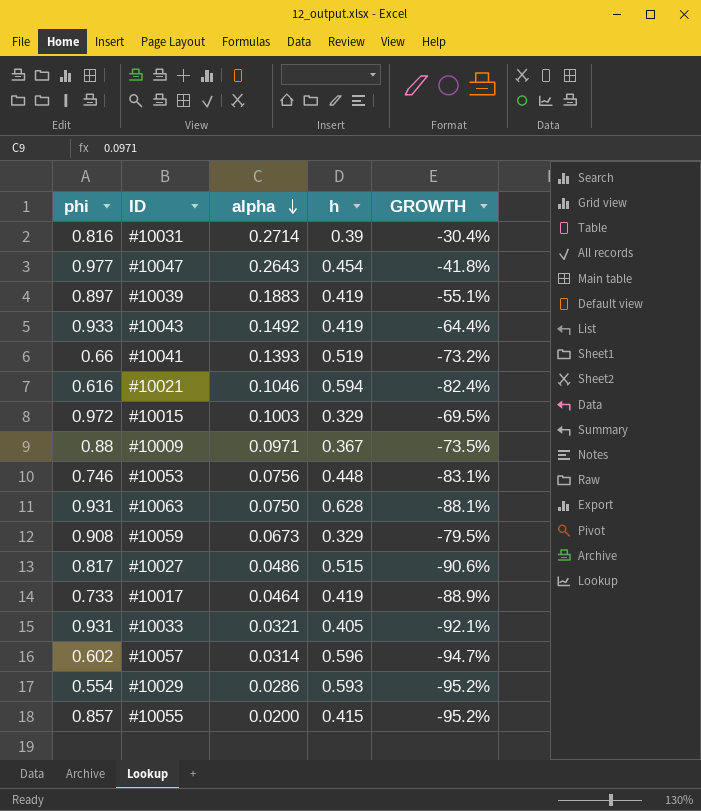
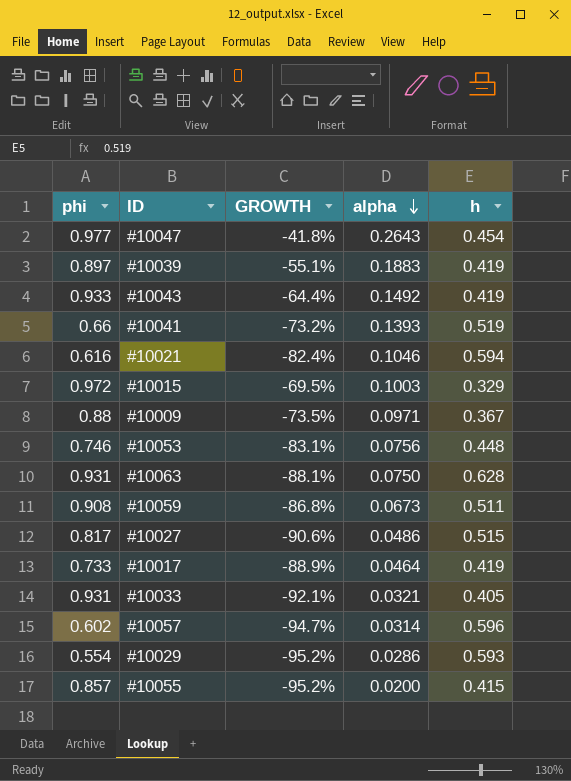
column GROWTH | position: 5 -> 3
row #10031: 0.816 | 0.2714 | 0.39 | -30.4% -> none
#10059 | GROWTH: -79.5% -> -86.8%
#10059 | h: 0.329 -> 0.511

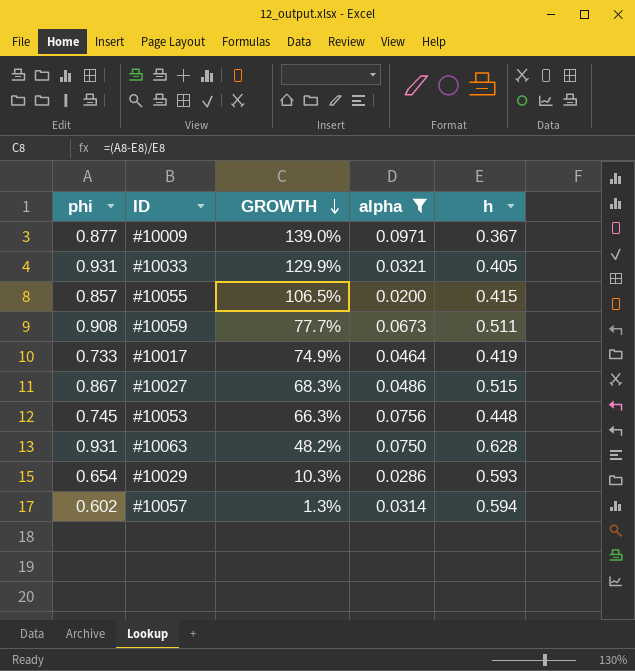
filter: none -> alpha <= 0.0971
row order: alpha descending -> GROWTH descending
column GROWTH | formula: ([alpha] - [h]) / [h] -> ([phi] - [h]) / [h]
#10009 | phi: 0.88 -> 0.877
#10027 | phi: 0.817 -> 0.867
#10053 | phi: 0.746 -> 0.745
#10029 | phi: 0.554 -> 0.654
#10057 | h: 0.596 -> 0.594

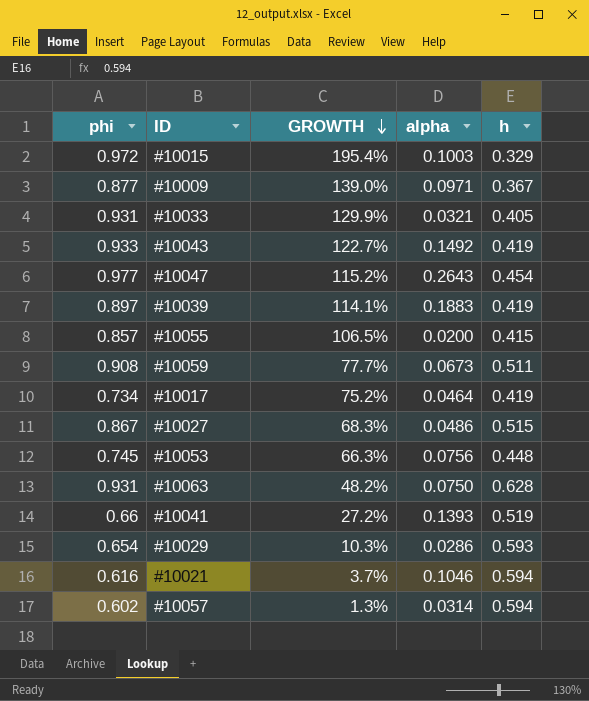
filter: alpha <= 0.0971 -> none
#10017 | phi: 0.733 -> 0.734
#10017 | GROWTH: 74.9% -> 75.2%

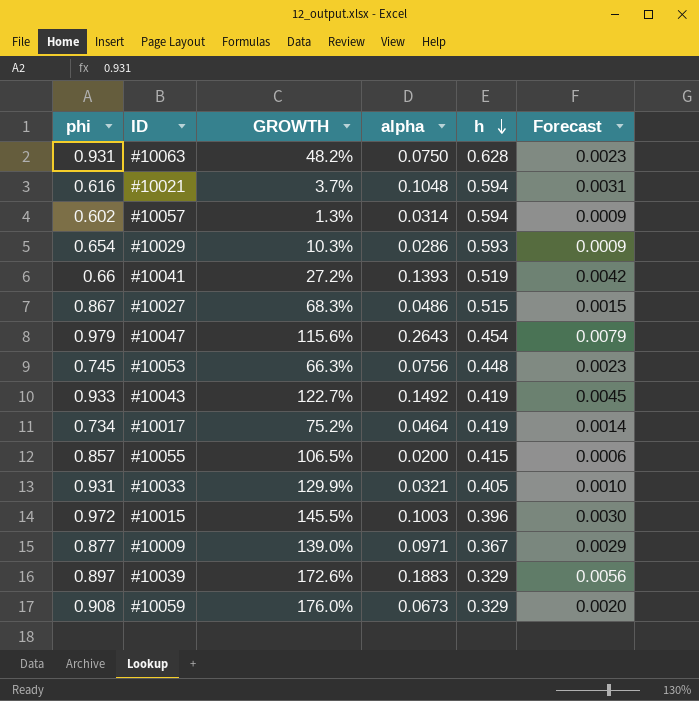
row order: GROWTH descending -> h descending
column Forecast | formula: none -> [alpha] * 0.03
#10021 | alpha: 0.1046 -> 0.1048
#10047 | phi: 0.977 -> 0.979
#10047 | GROWTH: 115.2% -> 115.6%
#10015 | GROWTH: 195.4% -> 145.5%
#10015 | h: 0.329 -> 0.396
#10039 | GROWTH: 114.1% -> 172.6%
#10039 | h: 0.419 -> 0.329
#10059 | GROWTH: 77.7% -> 176.0%
#10059 | h: 0.511 -> 0.329

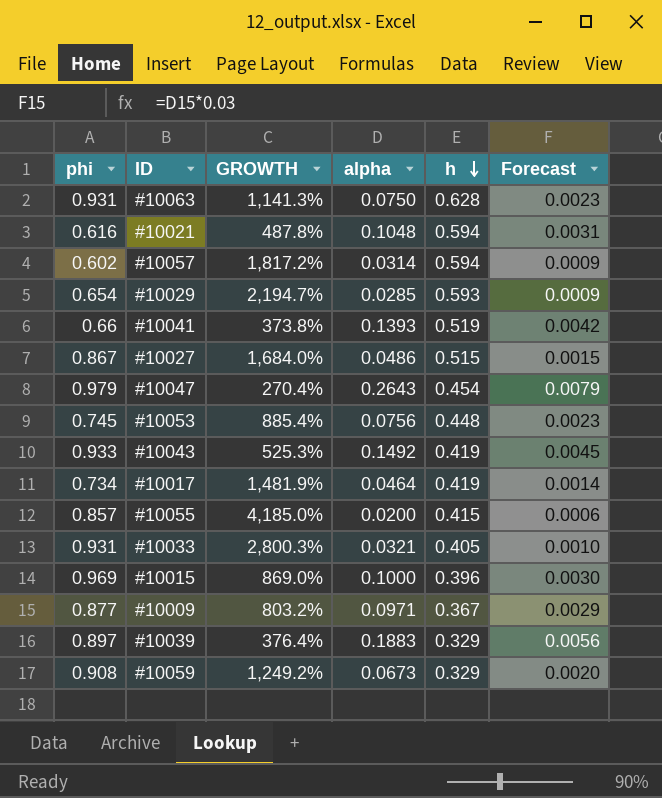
column GROWTH | formula: ([phi] - [h]) / [h] -> ([phi] - [alpha]) / [alpha]
#10029 | alpha: 0.0286 -> 0.0285
#10015 | phi: 0.972 -> 0.969
#10015 | alpha: 0.1003 -> 0.1000

